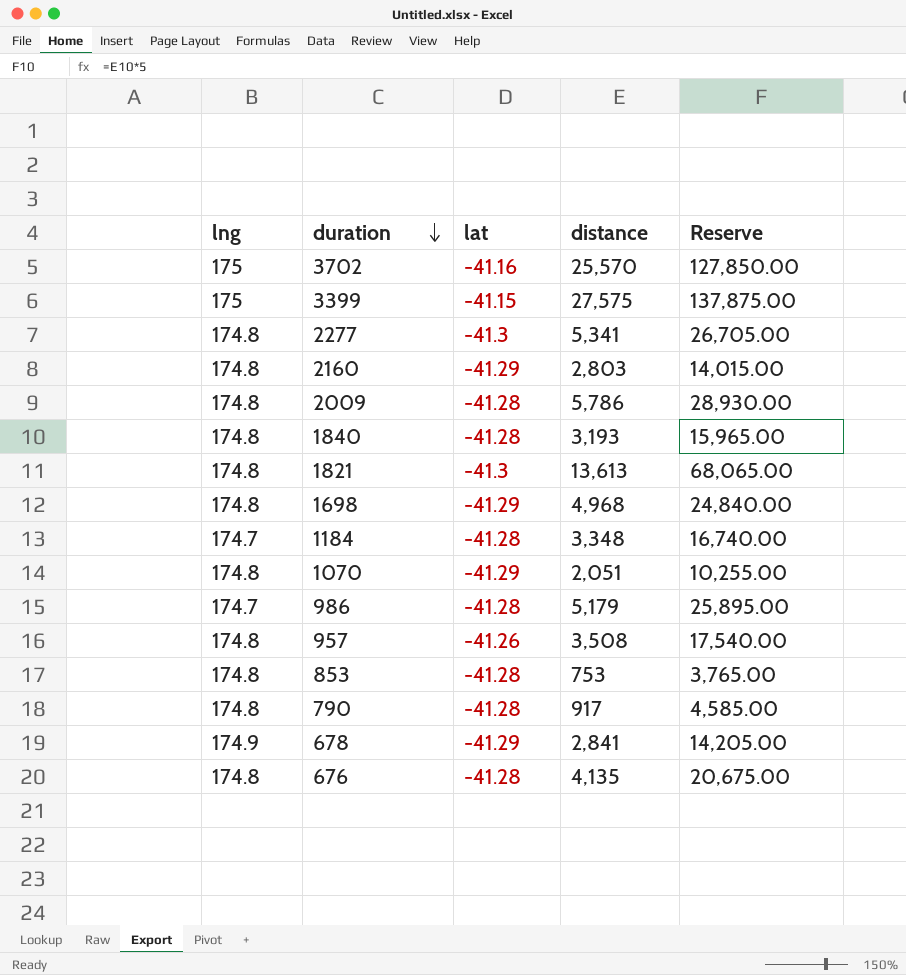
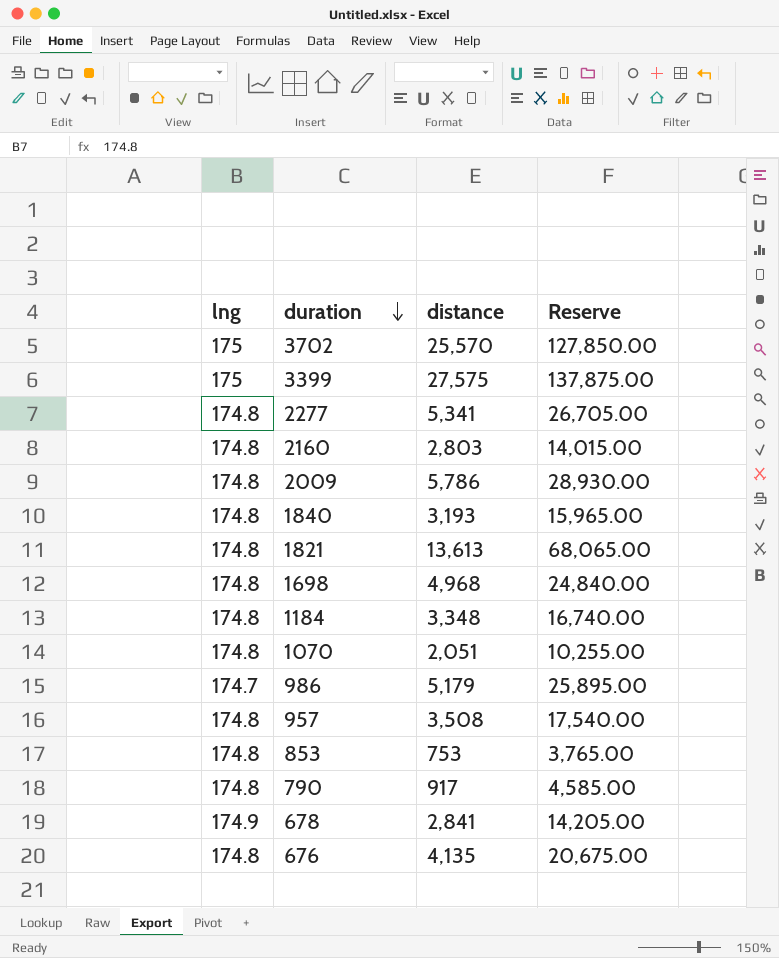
column lat | position: 3 -> none
1184 | lng: 174.7 -> 174.8

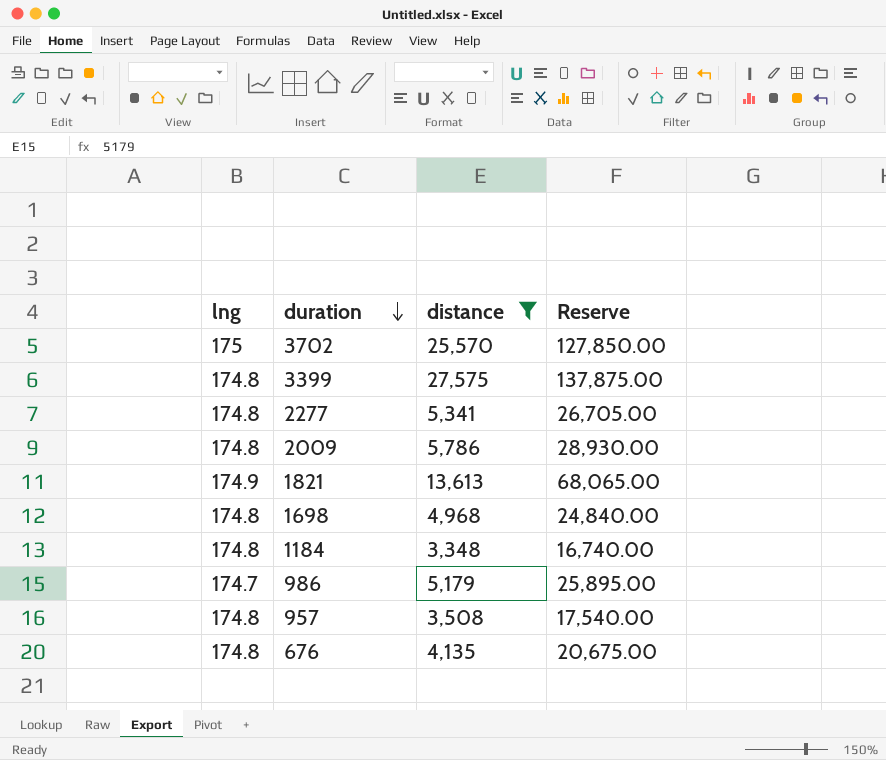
filter: none -> distance >= 3,348
3399 | lng: 175 -> 174.8
1821 | lng: 174.8 -> 174.9

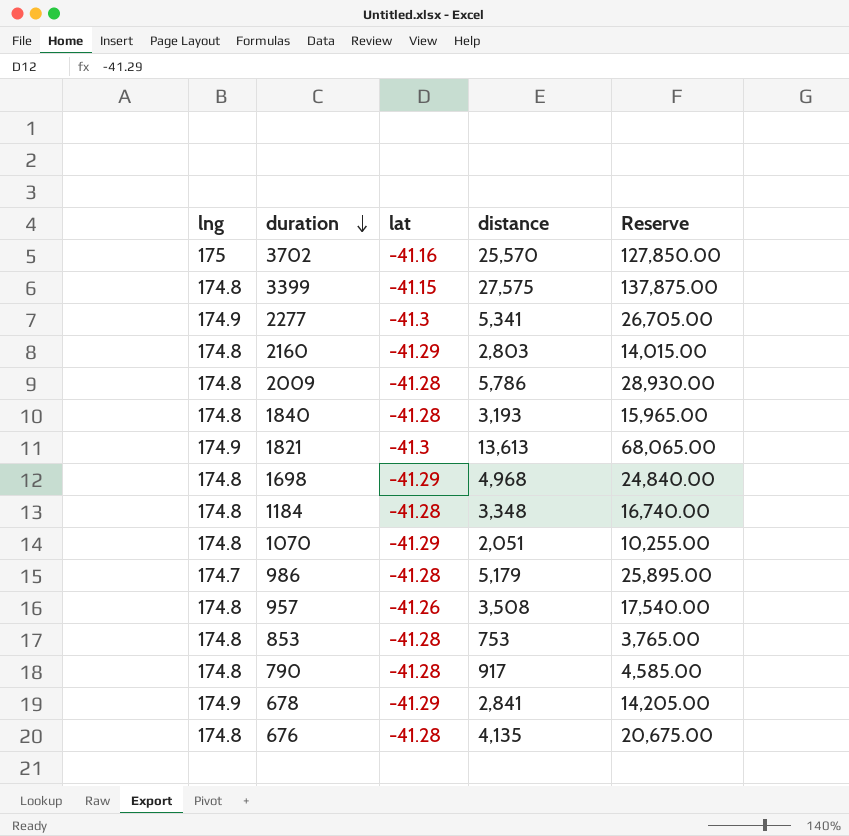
filter: distance >= 3,348 -> none
column lat | position: none -> 3
2277 | lng: 174.8 -> 174.9

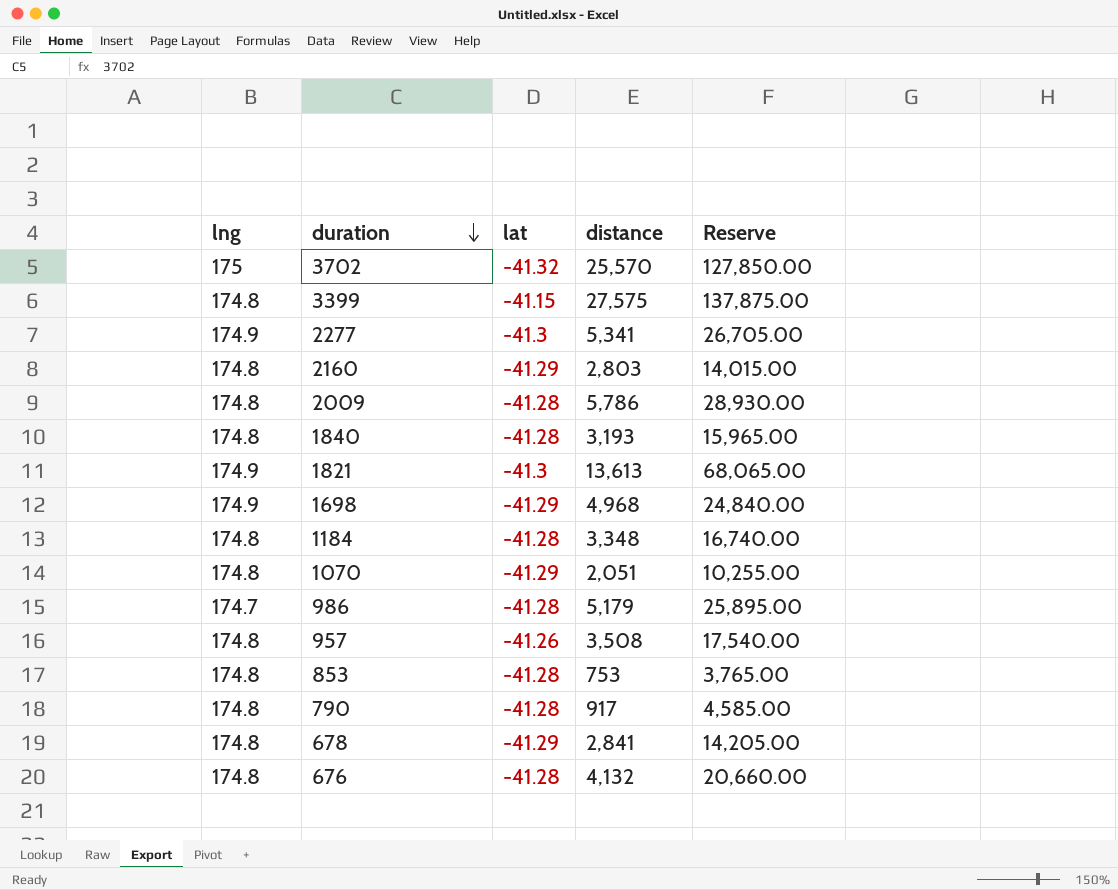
3702 | lat: -41.16 -> -41.32
1698 | lng: 174.8 -> 174.9
678 | lng: 174.9 -> 174.8
676 | distance: 4,135 -> 4,132
676 | Reserve: 20,675.00 -> 20,660.00

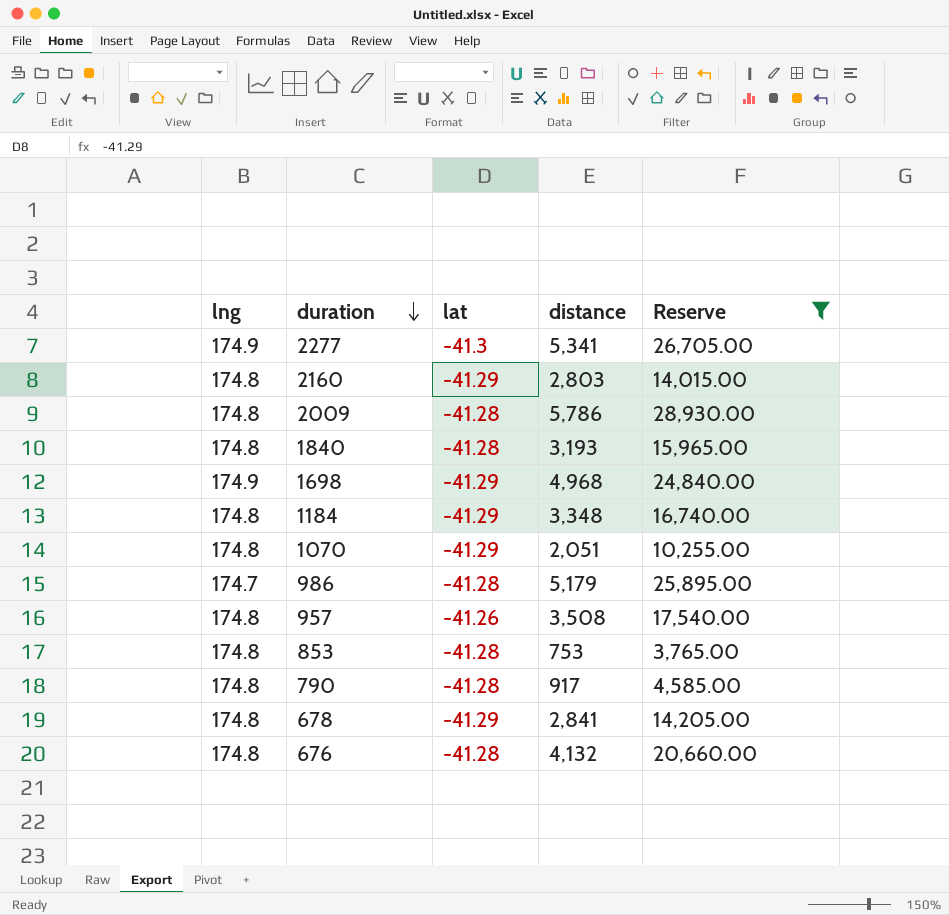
filter: none -> Reserve <= 28,930.00
1184 | lat: -41.28 -> -41.29

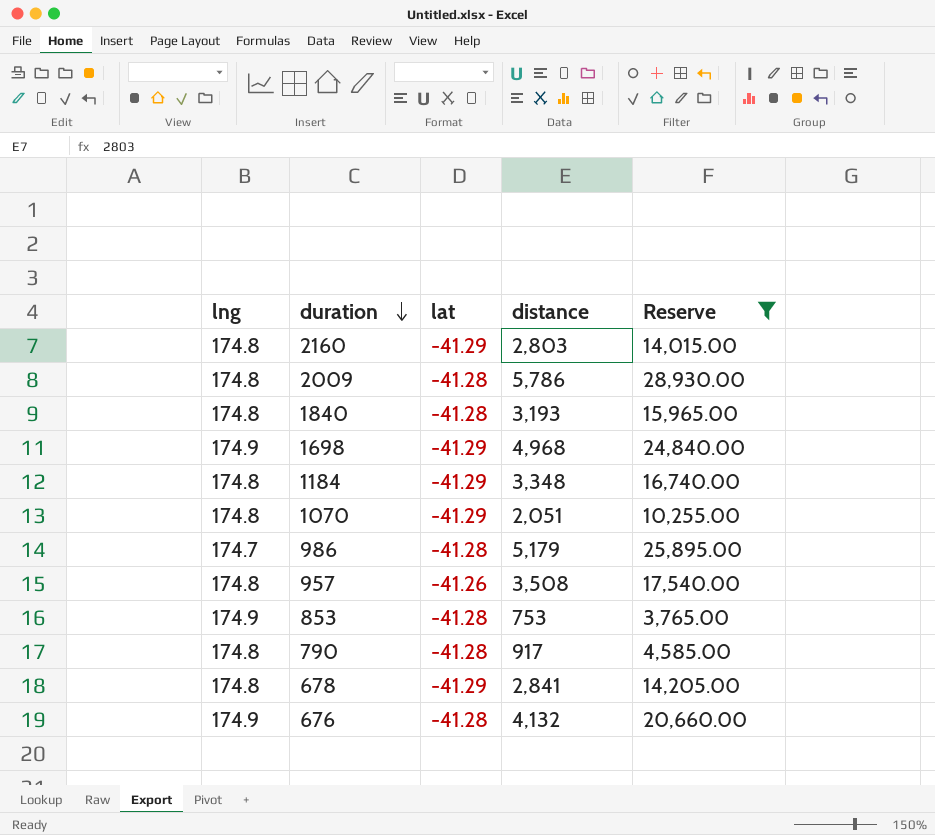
row 2277: 174.9 | -41.3 | 5,341 | 26,705.00 -> none
853 | lng: 174.8 -> 174.9
676 | lng: 174.8 -> 174.9

